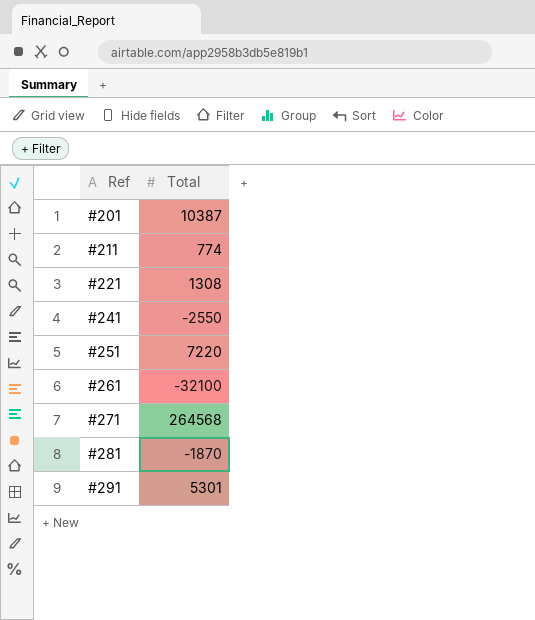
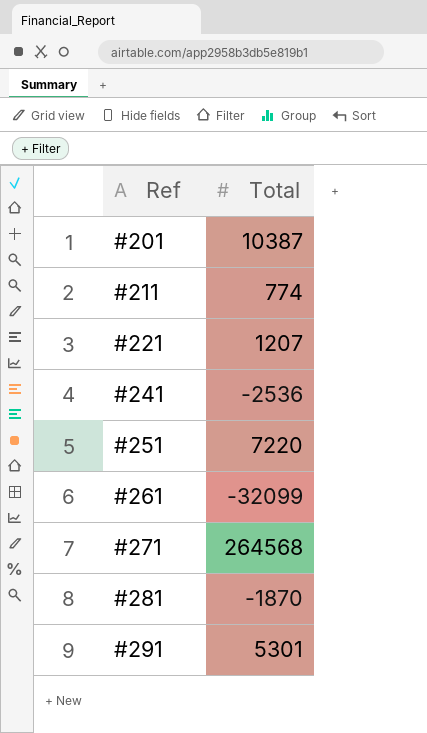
#221 | Total: 1308 -> 1207
#241 | Total: -2550 -> -2536
#261 | Total: -32100 -> -32099

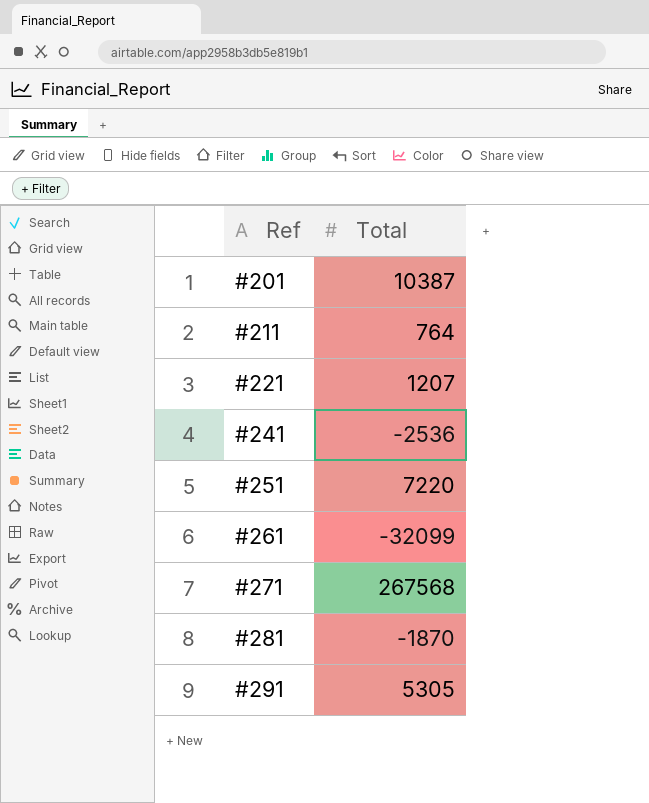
#211 | Total: 774 -> 764
#271 | Total: 264568 -> 267568
#291 | Total: 5301 -> 5305

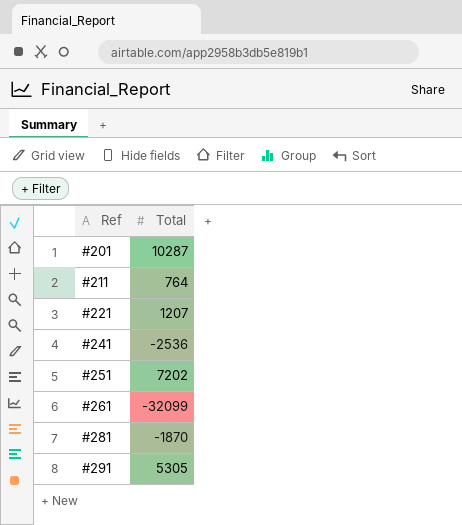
row #271: 267568 -> none
#201 | Total: 10387 -> 10287
#251 | Total: 7220 -> 7202

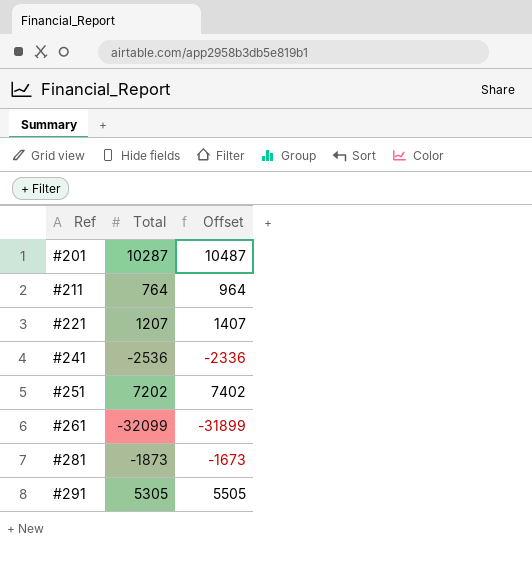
column Offset | formula: none -> [Total] + 200
#281 | Total: -1870 -> -1873

